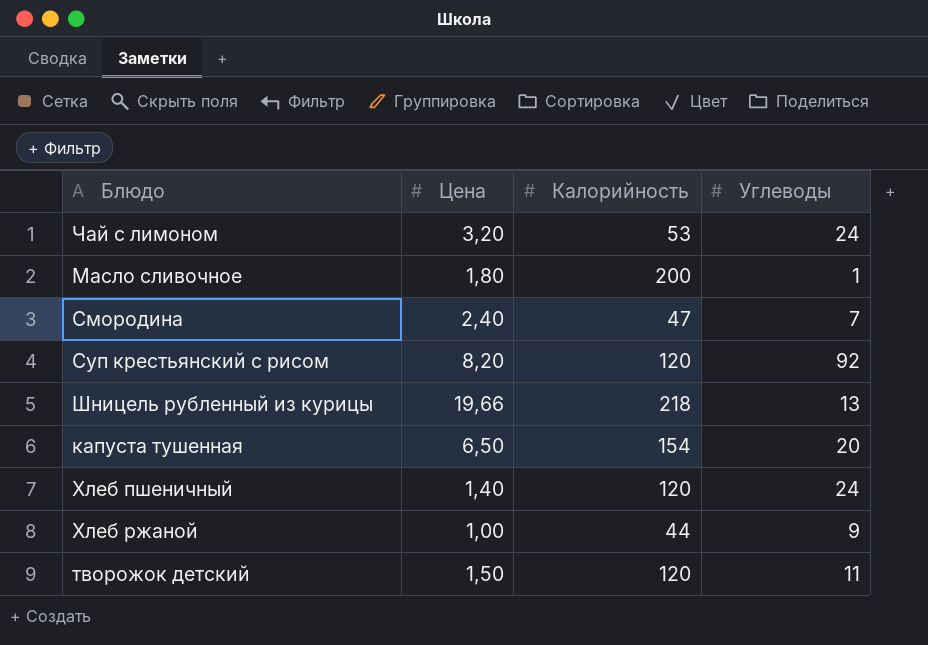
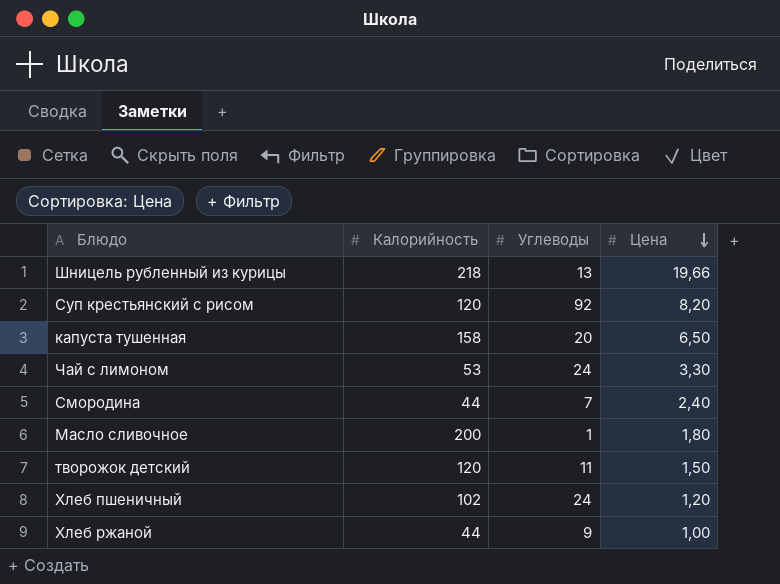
row order: none -> Цена descending
column Цена | position: 2 -> 4
капуста тушенная | Калорийность: 154 -> 158
Чай с лимоном | Цена: 3,20 -> 3,30
Смородина | Калорийность: 47 -> 44
Хлеб пшеничный | Калорийность: 120 -> 102
Хлеб пшеничный | Цена: 1,40 -> 1,20

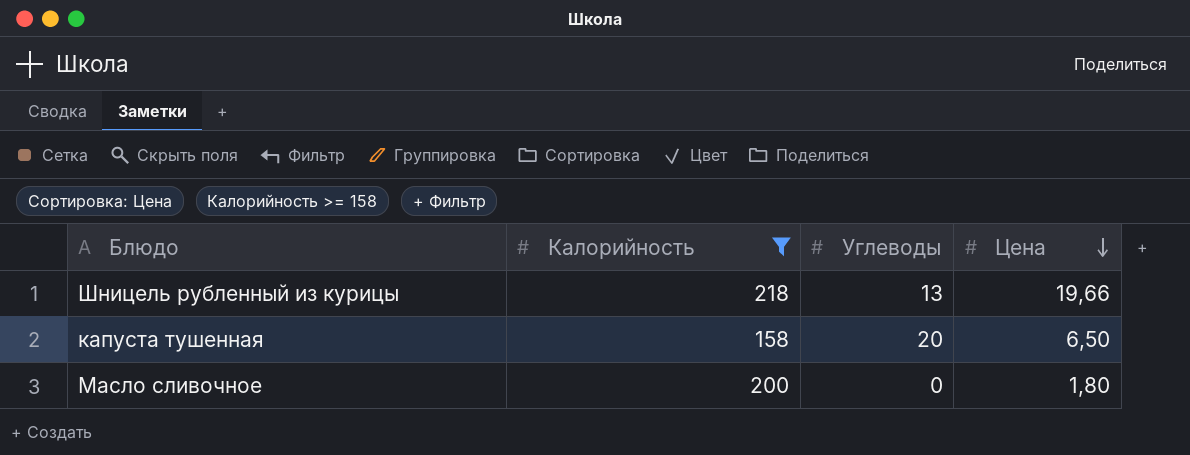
filter: none -> Калорийность >= 158
Масло сливочное | Углеводы: 1 -> 0

